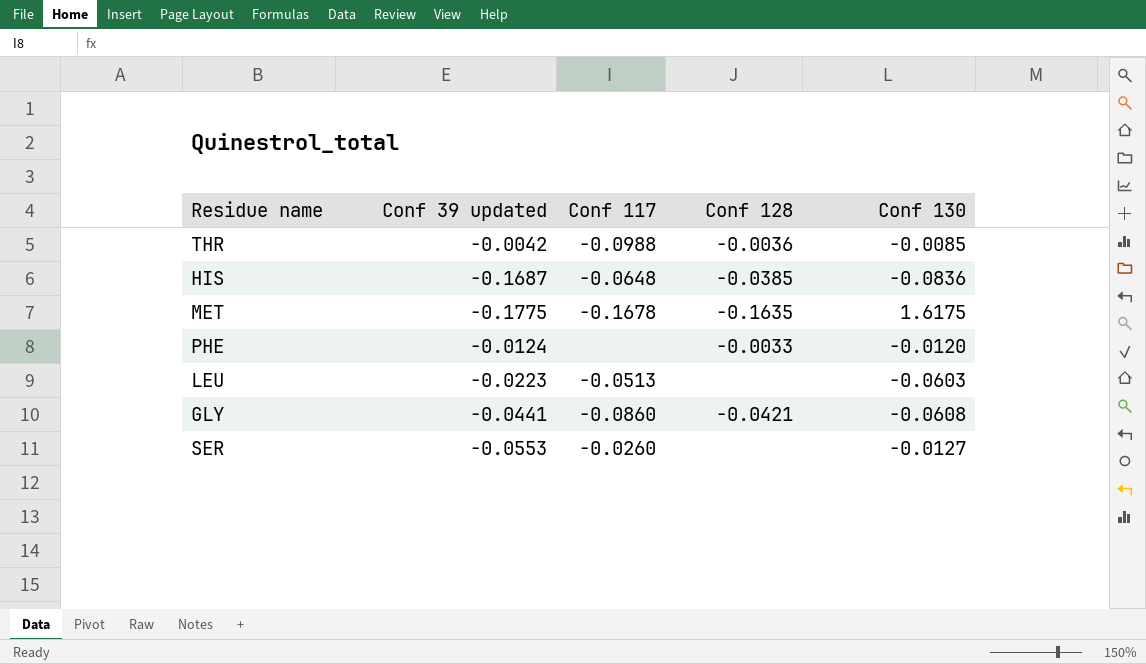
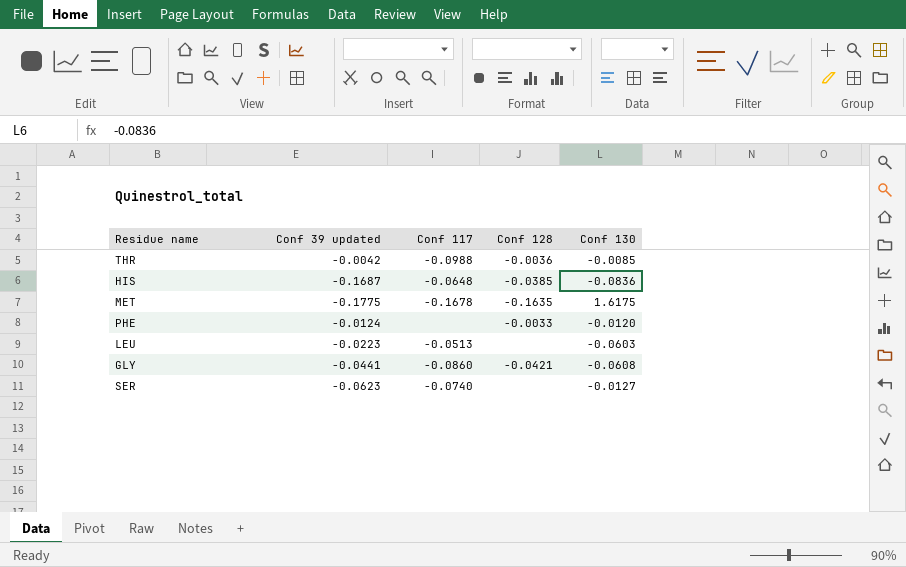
SER | Conf 39 updated: -0.0553 -> -0.0623
SER | Conf 117: -0.0260 -> -0.0740

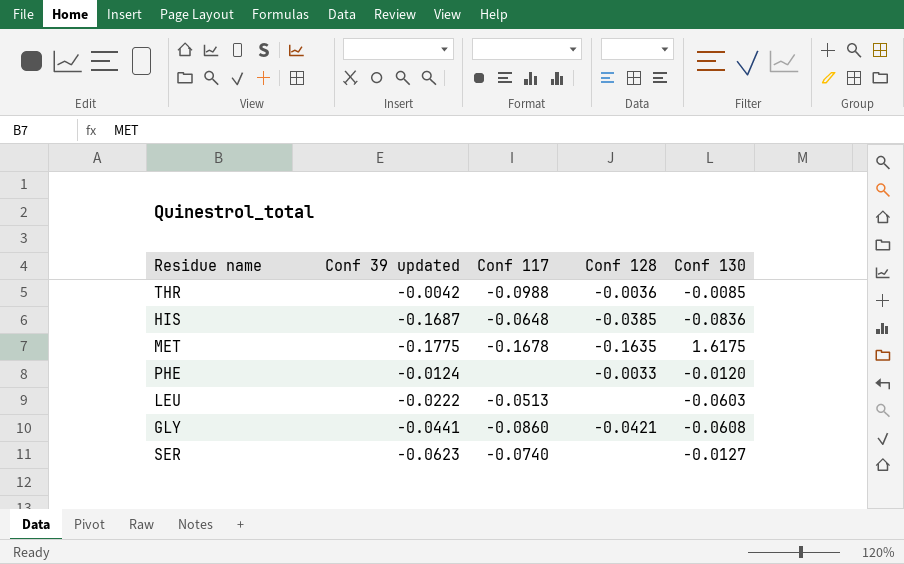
LEU | Conf 39 updated: -0.0223 -> -0.0222

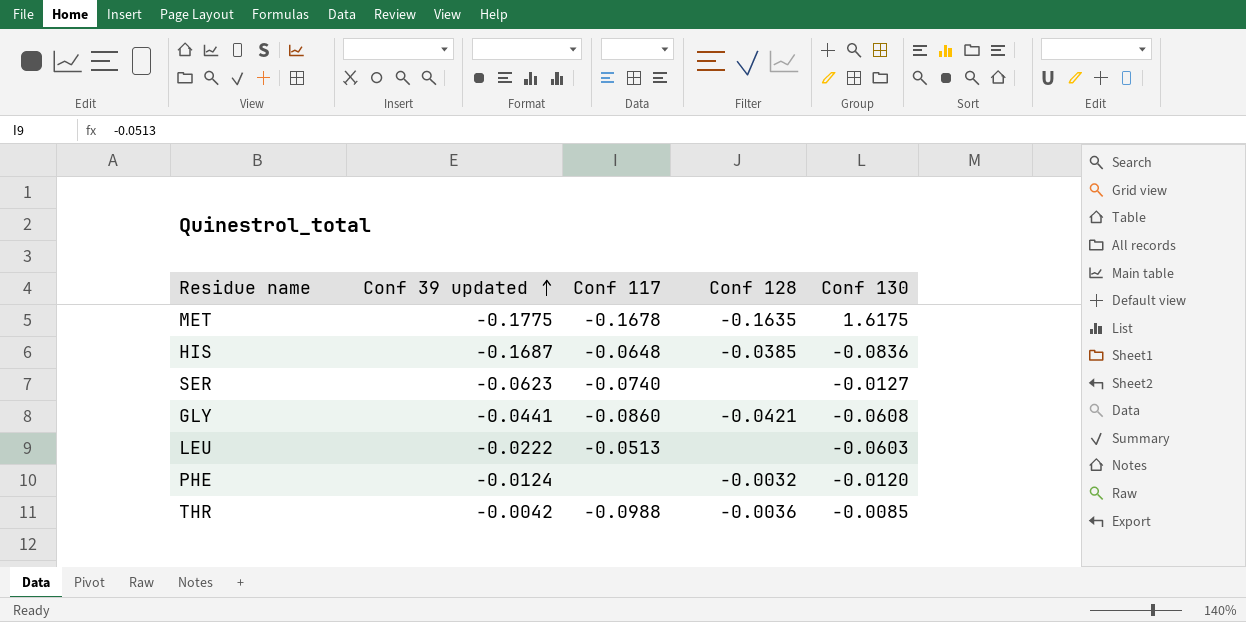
row order: none -> Conf 39 updated ascending
PHE | Conf 128: -0.0033 -> -0.0032

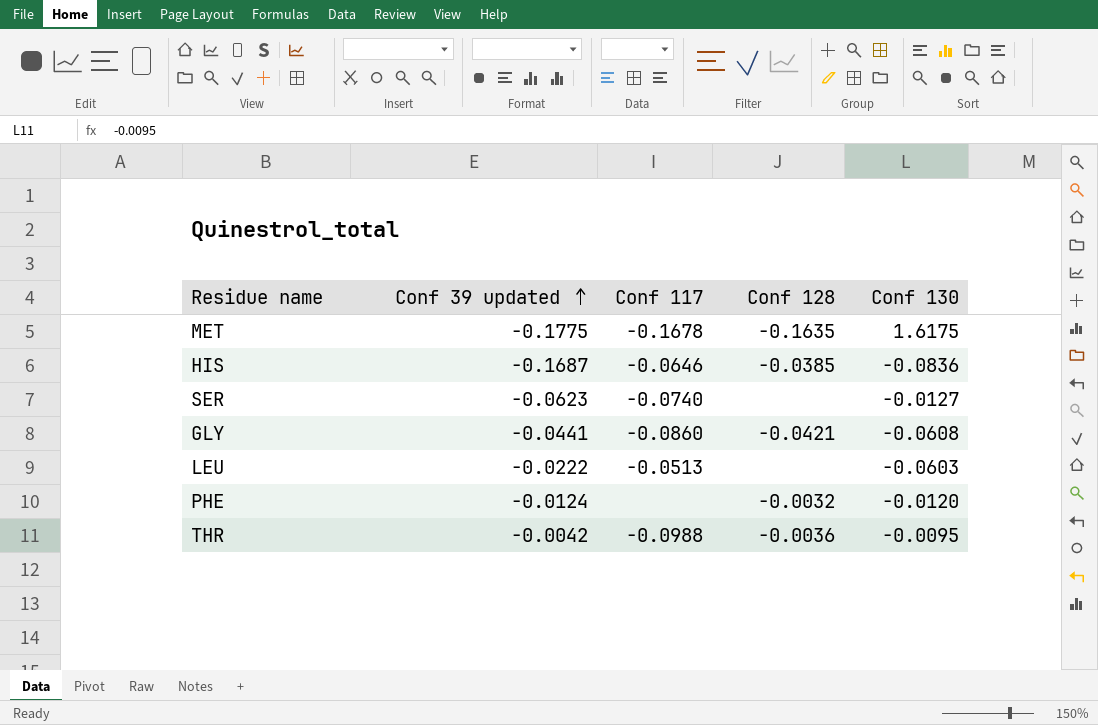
HIS | Conf 117: -0.0648 -> -0.0646
THR | Conf 130: -0.0085 -> -0.0095

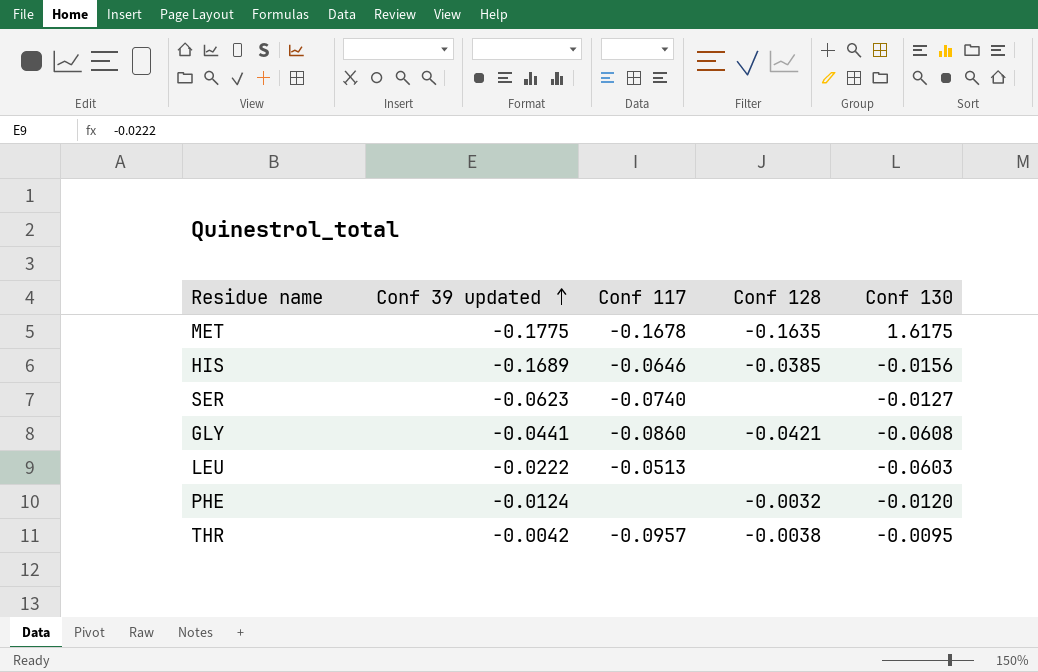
HIS | Conf 39 updated: -0.1687 -> -0.1689
HIS | Conf 130: -0.0836 -> -0.0156
THR | Conf 117: -0.0988 -> -0.0957
THR | Conf 128: -0.0036 -> -0.0038

